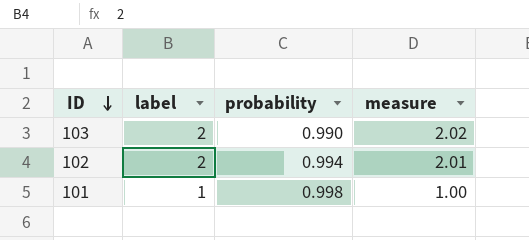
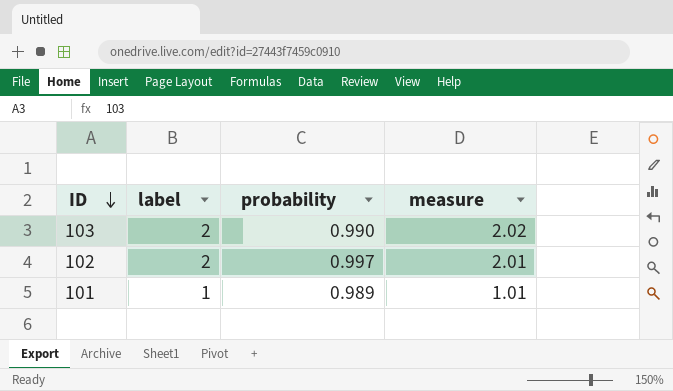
102 | probability: 0.994 -> 0.997
101 | probability: 0.998 -> 0.989
101 | measure: 1.00 -> 1.01

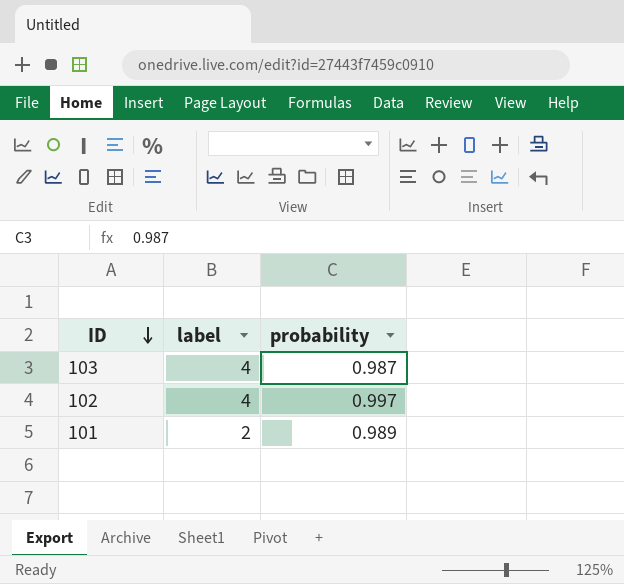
column measure | formula: [label] / [probability] -> none
103 | label: 2 -> 4
103 | probability: 0.990 -> 0.987
102 | label: 2 -> 4
101 | label: 1 -> 2

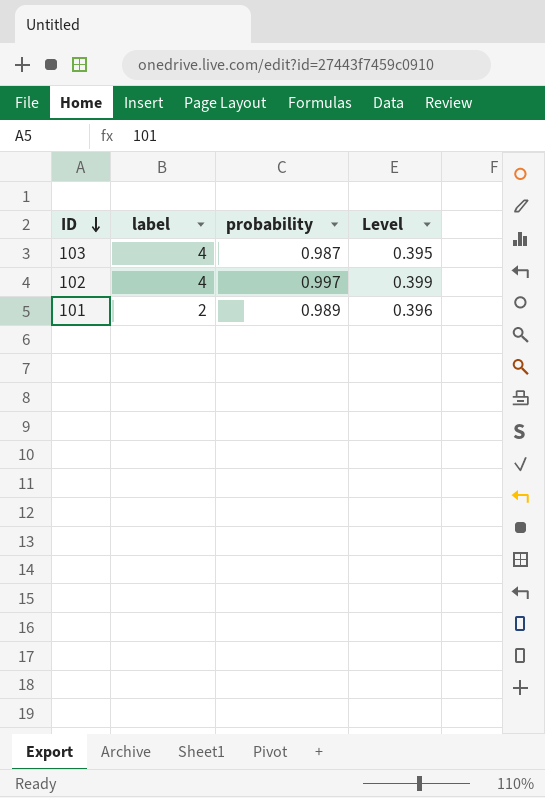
column Level | formula: none -> [probability] * 0.4

